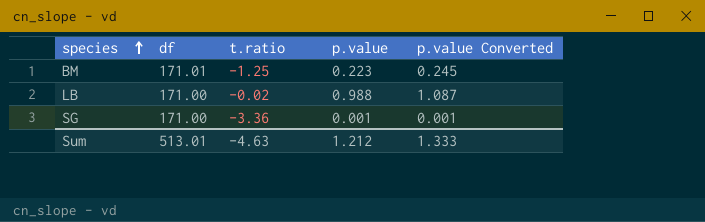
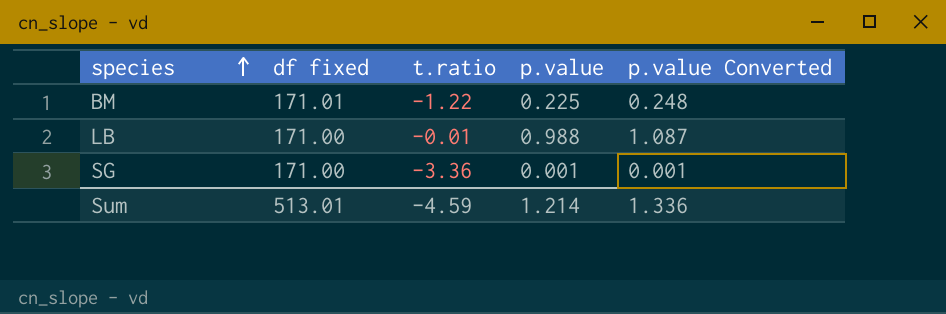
column name: df -> df fixed
BM | t.ratio: -1.25 -> -1.22
BM | p.value: 0.223 -> 0.225
BM | p.value Converted: 0.245 -> 0.248
LB | t.ratio: -0.02 -> -0.01
Sum | t.ratio: -4.63 -> -4.59
Sum | p.value: 1.212 -> 1.214
Sum | p.value Converted: 1.333 -> 1.336

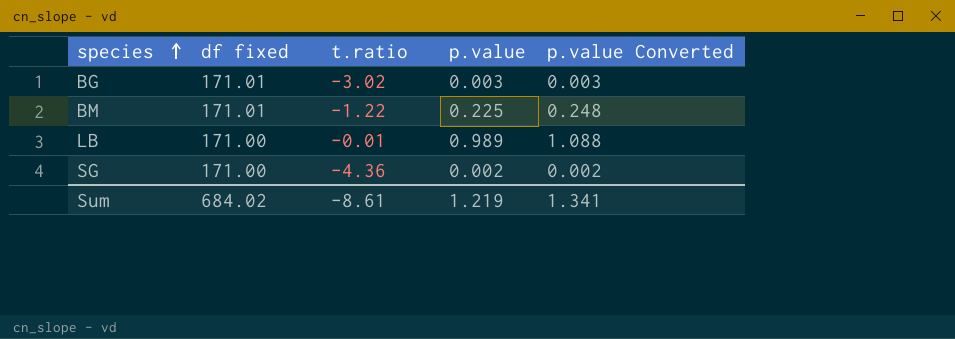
row BG: none -> 171.01 | -3.02 | 0.003 | 0.003
LB | p.value: 0.988 -> 0.989
LB | p.value Converted: 1.087 -> 1.088
SG | t.ratio: -3.36 -> -4.36
SG | p.value: 0.001 -> 0.002
SG | p.value Converted: 0.001 -> 0.002
Sum | df fixed: 513.01 -> 684.02
Sum | t.ratio: -4.59 -> -8.61
Sum | p.value: 1.214 -> 1.219
Sum | p.value Converted: 1.336 -> 1.341

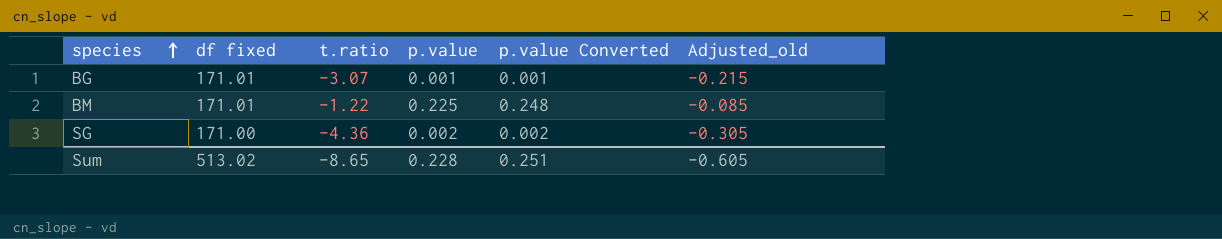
column Adjusted_old | formula: none -> [t.ratio] * 0.07
row LB: 171.00 | -0.01 | 0.989 | 1.088 -> none
BG | t.ratio: -3.02 -> -3.07
BG | p.value: 0.003 -> 0.001
BG | p.value Converted: 0.003 -> 0.001
Sum | df fixed: 684.02 -> 513.02
Sum | t.ratio: -8.61 -> -8.65
Sum | p.value: 1.219 -> 0.228
Sum | p.value Converted: 1.341 -> 0.251

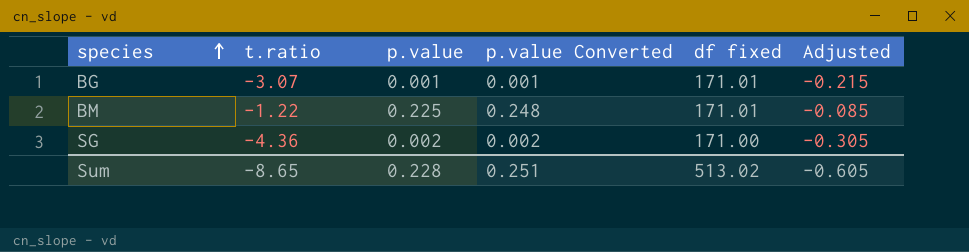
column df fixed | position: 2 -> 5
column name: Adjusted_old -> Adjusted

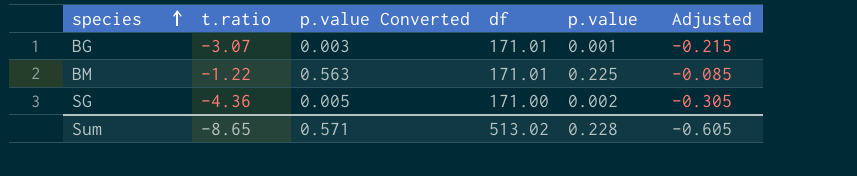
column p.value Converted | formula: [p.value] * 1.1 -> [p.value] * 2.5
column name: df fixed -> df
column p.value | position: 3 -> 5
Sum | p.value Converted: 0.251 -> 0.571

